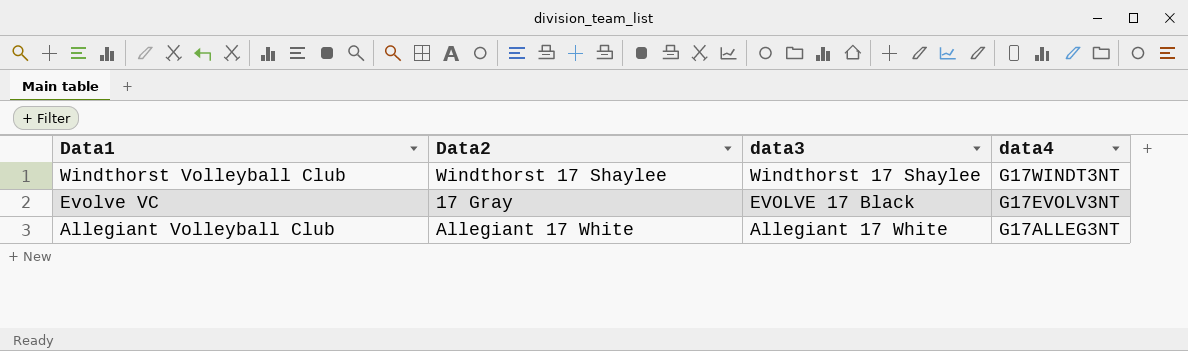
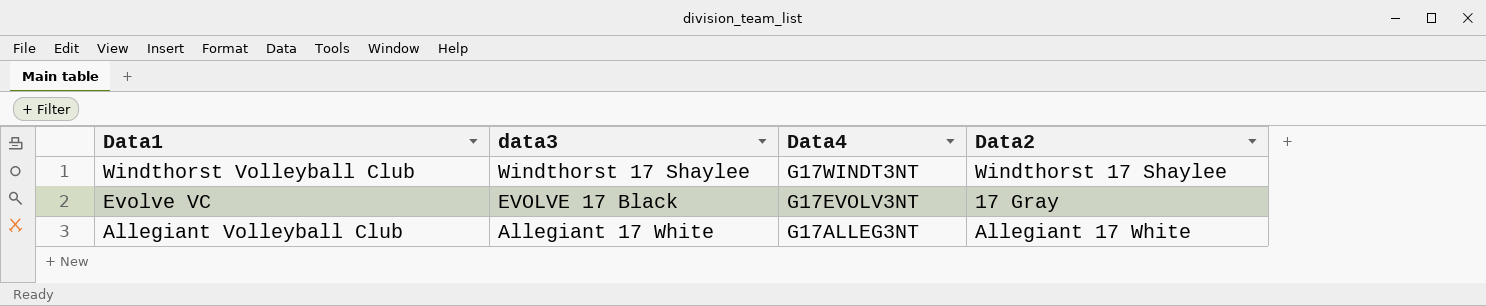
column name: data4 -> Data4
column Data2 | position: 2 -> 4

